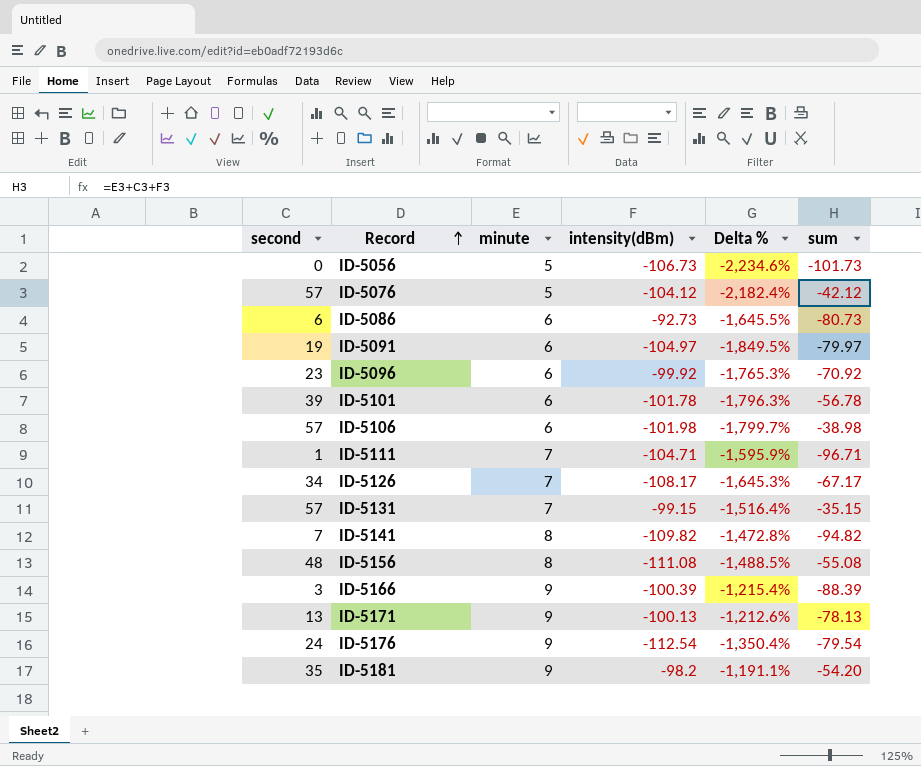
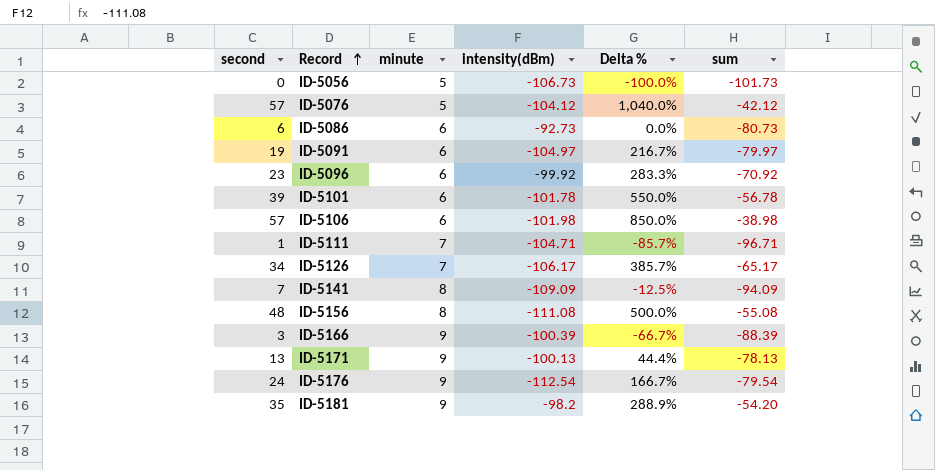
column Delta % | formula: ([intensity(dBm)] - [minute]) / [minute] -> ([second] - [minute]) / [minute]
row ID-5131: 57 | 7 | -99.15 | -1,516.4% | -35.15 -> none
ID-5126 | intensity(dBm): -108.17 -> -106.17
ID-5126 | sum: -67.17 -> -65.17
ID-5141 | intensity(dBm): -109.82 -> -109.09
ID-5141 | sum: -94.82 -> -94.09

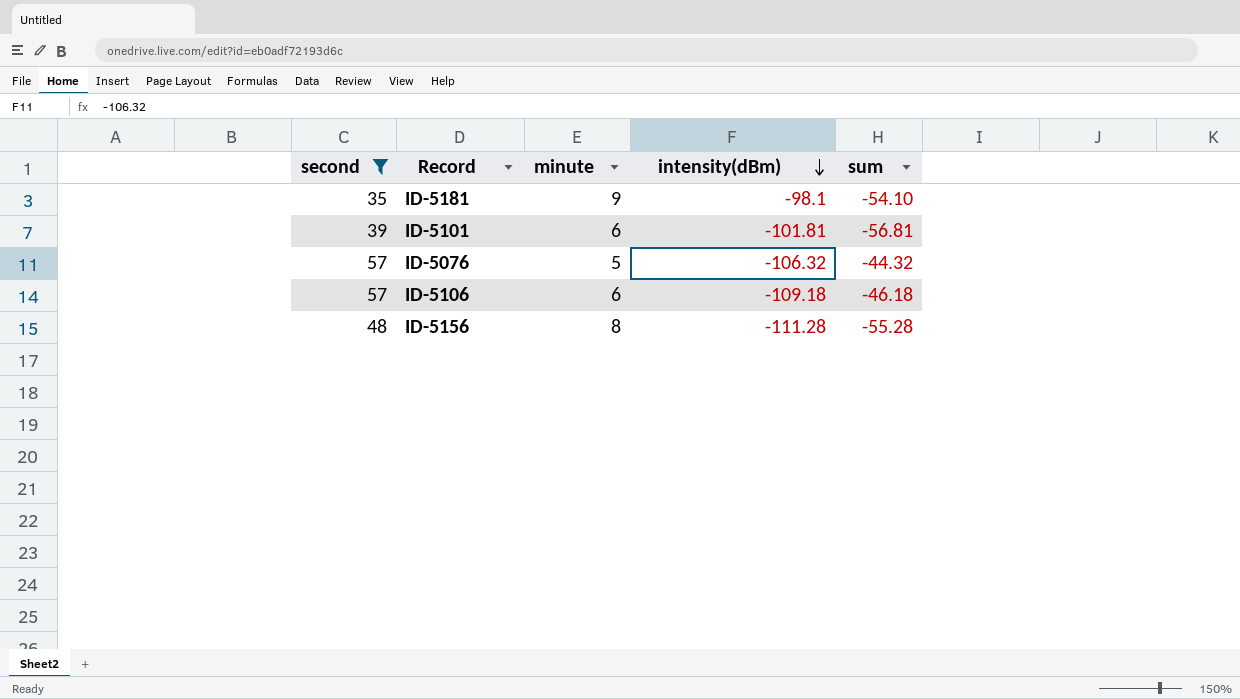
filter: none -> second >= 35
row order: Record ascending -> intensity(dBm) descending
column Delta % | formula: ([second] - [minute]) / [minute] -> none
ID-5181 | intensity(dBm): -98.2 -> -98.1
ID-5181 | sum: -54.20 -> -54.10
ID-5101 | intensity(dBm): -101.78 -> -101.81
ID-5101 | sum: -56.78 -> -56.81
ID-5076 | intensity(dBm): -104.12 -> -106.32
ID-5076 | sum: -42.12 -> -44.32
ID-5106 | intensity(dBm): -101.98 -> -109.18
ID-5106 | sum: -38.98 -> -46.18
ID-5156 | intensity(dBm): -111.08 -> -111.28
ID-5156 | sum: -55.08 -> -55.28

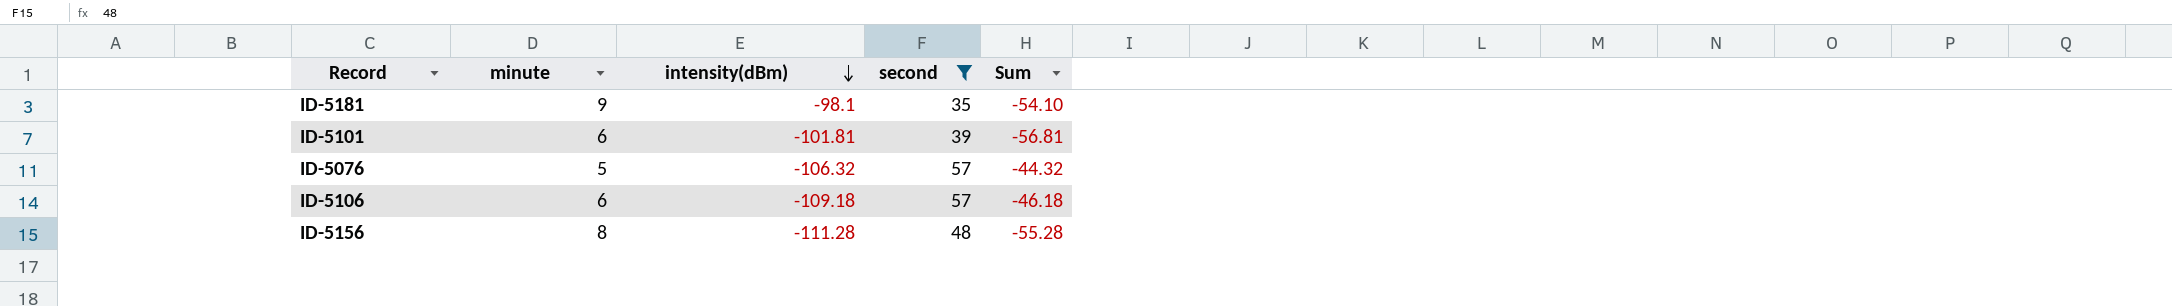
column second | position: 1 -> 4
column name: sum -> Sum

